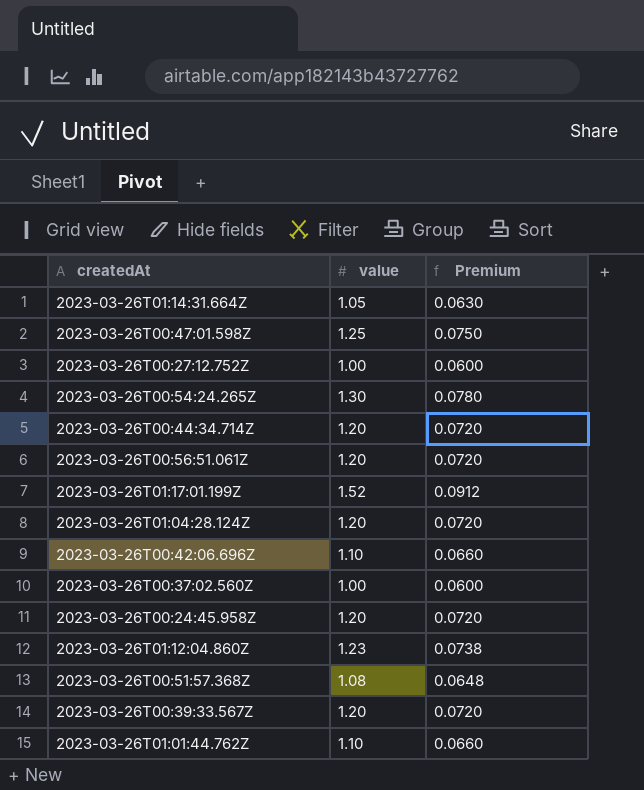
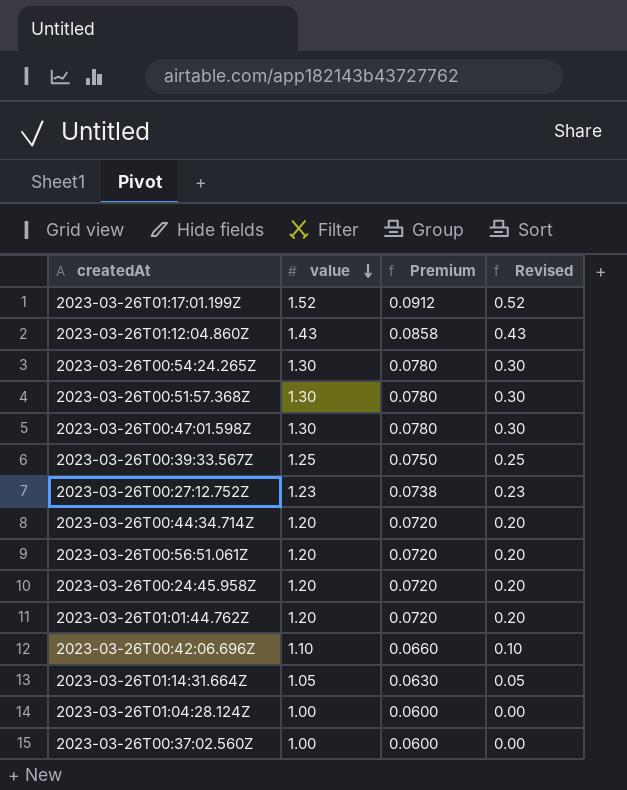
row order: none -> value descending
column Revised | formula: none -> [value] - 1
2023-03-26T01:12:04.860Z | value: 1.23 -> 1.43
2023-03-26T01:12:04.860Z | Premium: 0.0738 -> 0.0858
2023-03-26T00:51:57.368Z | value: 1.08 -> 1.30
2023-03-26T00:51:57.368Z | Premium: 0.0648 -> 0.0780
2023-03-26T00:47:01.598Z | value: 1.25 -> 1.30
2023-03-26T00:47:01.598Z | Premium: 0.0750 -> 0.0780
2023-03-26T00:39:33.567Z | value: 1.20 -> 1.25
2023-03-26T00:39:33.567Z | Premium: 0.0720 -> 0.0750
2023-03-26T00:27:12.752Z | value: 1.00 -> 1.23
2023-03-26T00:27:12.752Z | Premium: 0.0600 -> 0.0738
2023-03-26T01:01:44.762Z | value: 1.10 -> 1.20
2023-03-26T01:01:44.762Z | Premium: 0.0660 -> 0.0720
2023-03-26T01:04:28.124Z | value: 1.20 -> 1.00
2023-03-26T01:04:28.124Z | Premium: 0.0720 -> 0.0600

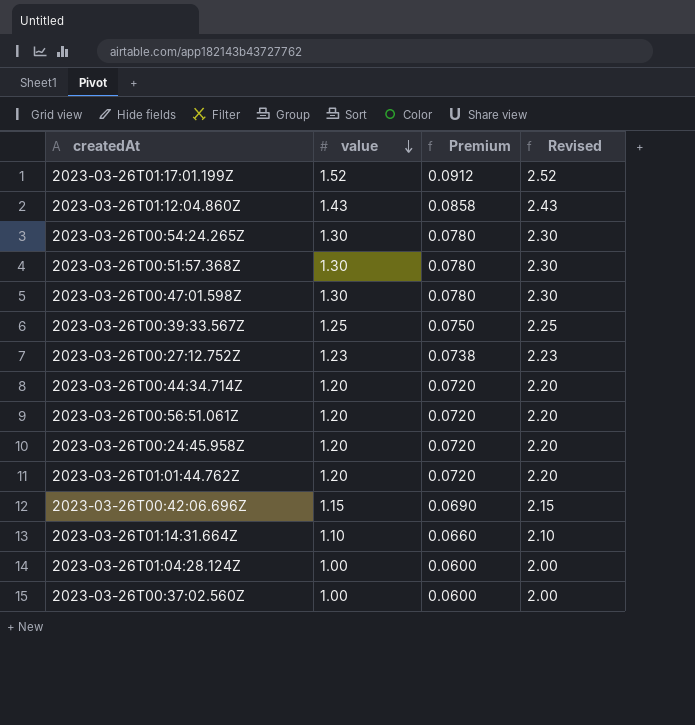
column Revised | formula: [value] - 1 -> [value] + 1
2023-03-26T00:42:06.696Z | value: 1.10 -> 1.15
2023-03-26T00:42:06.696Z | Premium: 0.0660 -> 0.0690
2023-03-26T01:14:31.664Z | value: 1.05 -> 1.10
2023-03-26T01:14:31.664Z | Premium: 0.0630 -> 0.0660

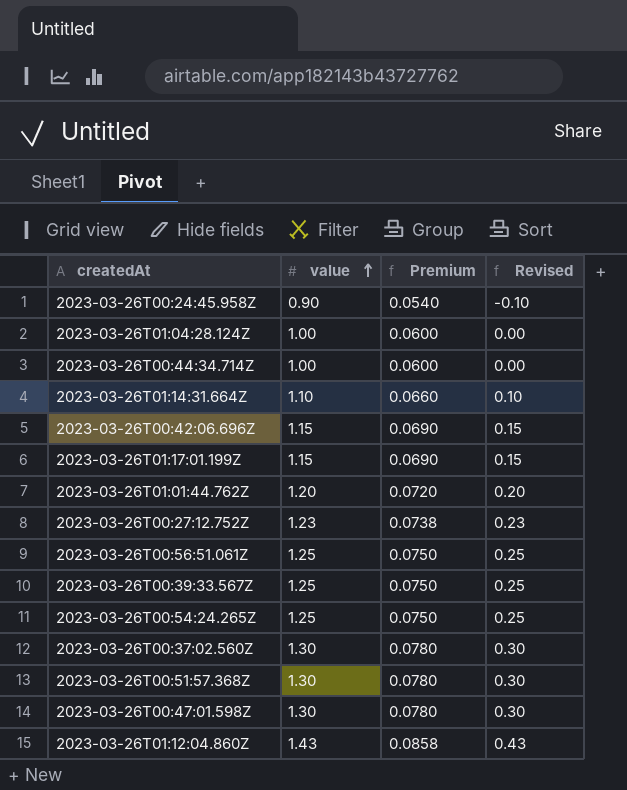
row order: value descending -> value ascending
column Revised | formula: [value] + 1 -> [value] - 1
2023-03-26T00:24:45.958Z | value: 1.20 -> 0.90
2023-03-26T00:24:45.958Z | Premium: 0.0720 -> 0.0540
2023-03-26T00:44:34.714Z | value: 1.20 -> 1.00
2023-03-26T00:44:34.714Z | Premium: 0.0720 -> 0.0600
2023-03-26T01:17:01.199Z | value: 1.52 -> 1.15
2023-03-26T01:17:01.199Z | Premium: 0.0912 -> 0.0690
2023-03-26T00:56:51.061Z | value: 1.20 -> 1.25
2023-03-26T00:56:51.061Z | Premium: 0.0720 -> 0.0750
2023-03-26T00:54:24.265Z | value: 1.30 -> 1.25
2023-03-26T00:54:24.265Z | Premium: 0.0780 -> 0.0750
2023-03-26T00:37:02.560Z | value: 1.00 -> 1.30
2023-03-26T00:37:02.560Z | Premium: 0.0600 -> 0.0780

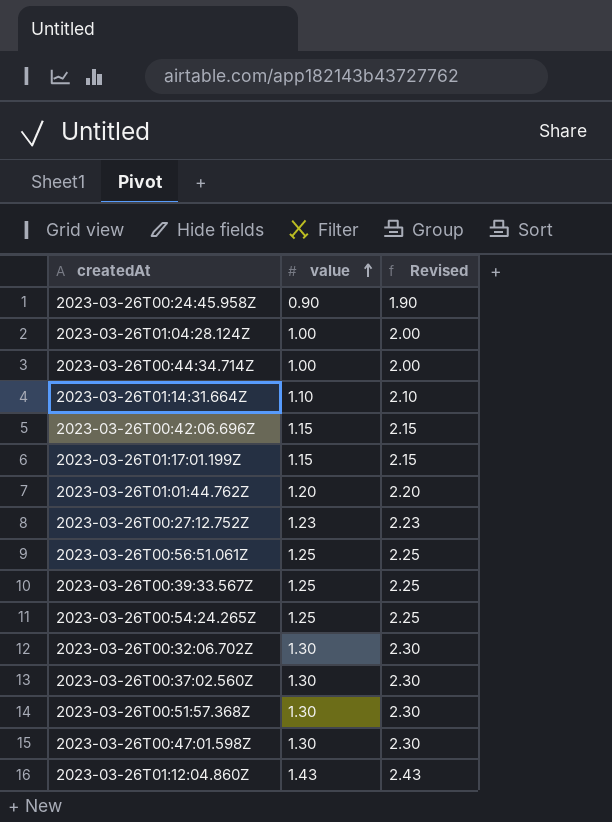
column Premium | formula: [value] * 0.06 -> none
column Revised | formula: [value] - 1 -> [value] + 1
row 2023-03-26T00:32:06.702Z: none -> 1.30 | 2.30

